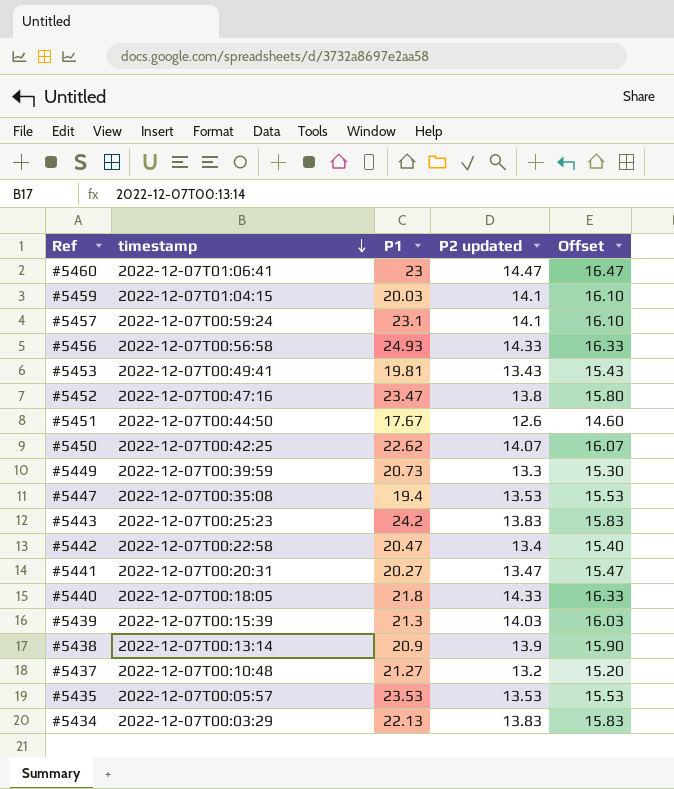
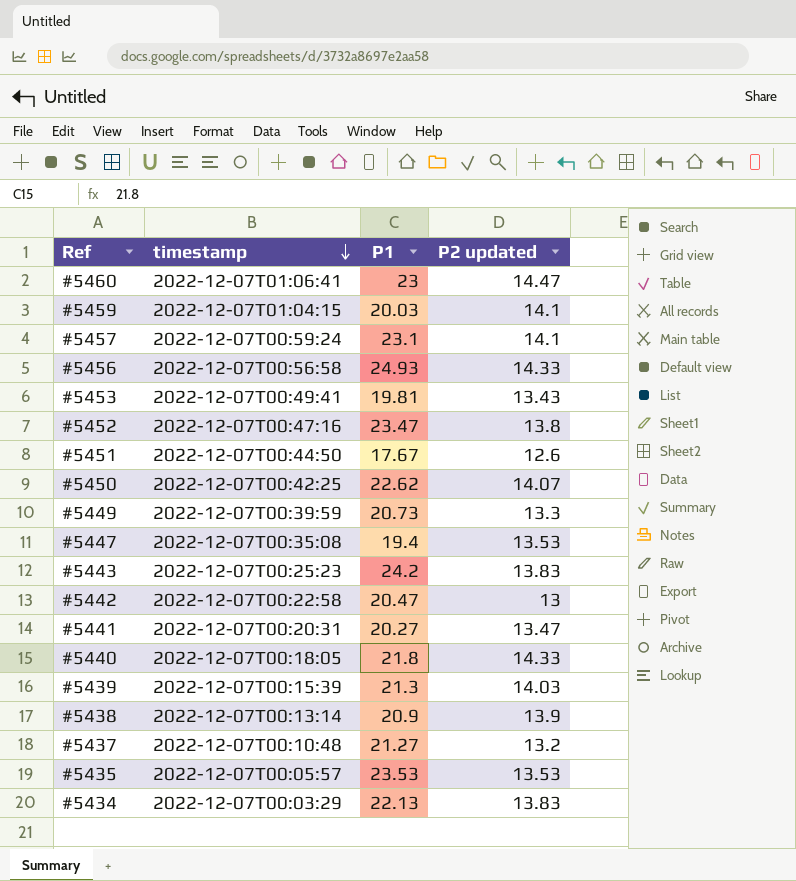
column Offset | formula: [P2 updated] + 2 -> none
#5442 | P2 updated: 13.4 -> 13

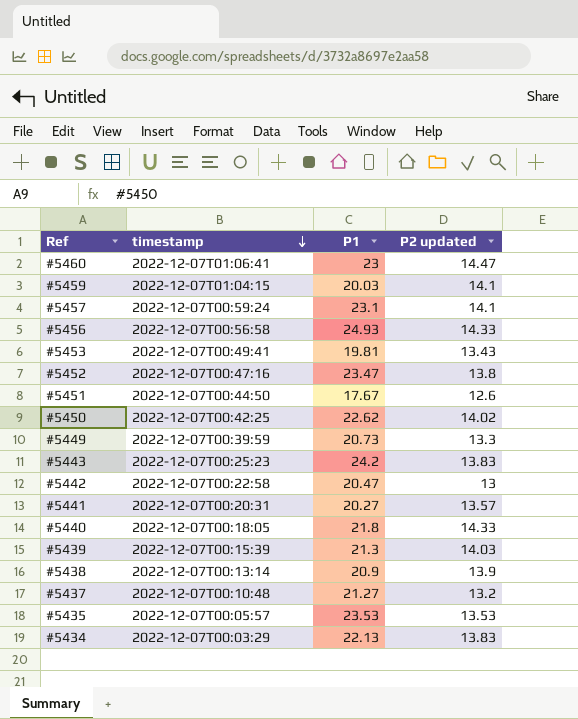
row #5447: 2022-12-07T00:35:08 | 19.4 | 13.53 -> none
#5450 | P2 updated: 14.07 -> 14.02
#5441 | P2 updated: 13.47 -> 13.57

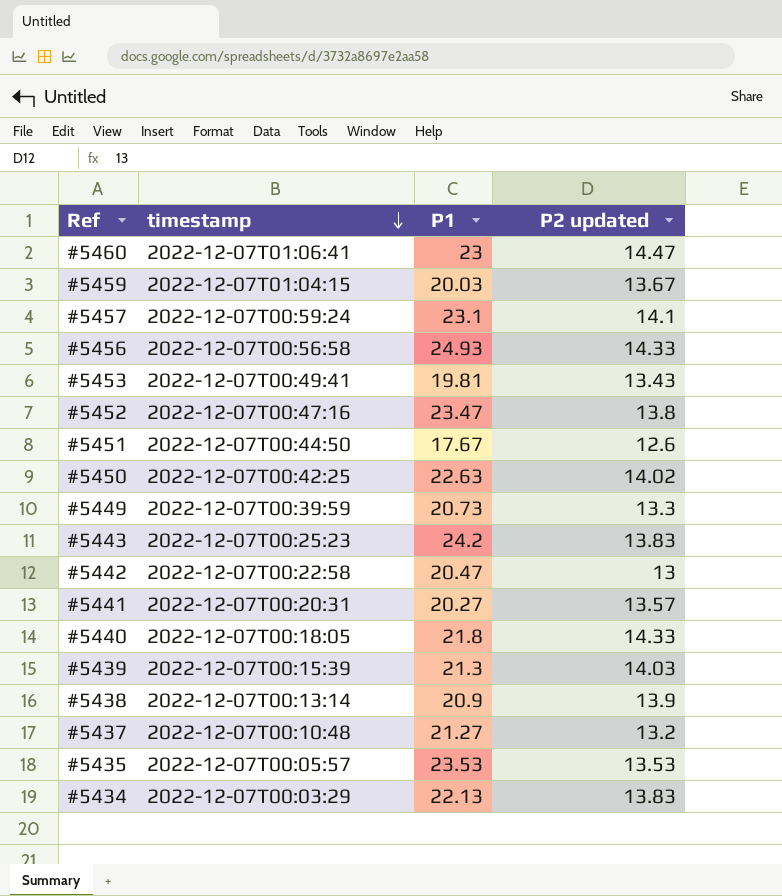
#5459 | P2 updated: 14.1 -> 13.67
#5450 | P1: 22.62 -> 22.63

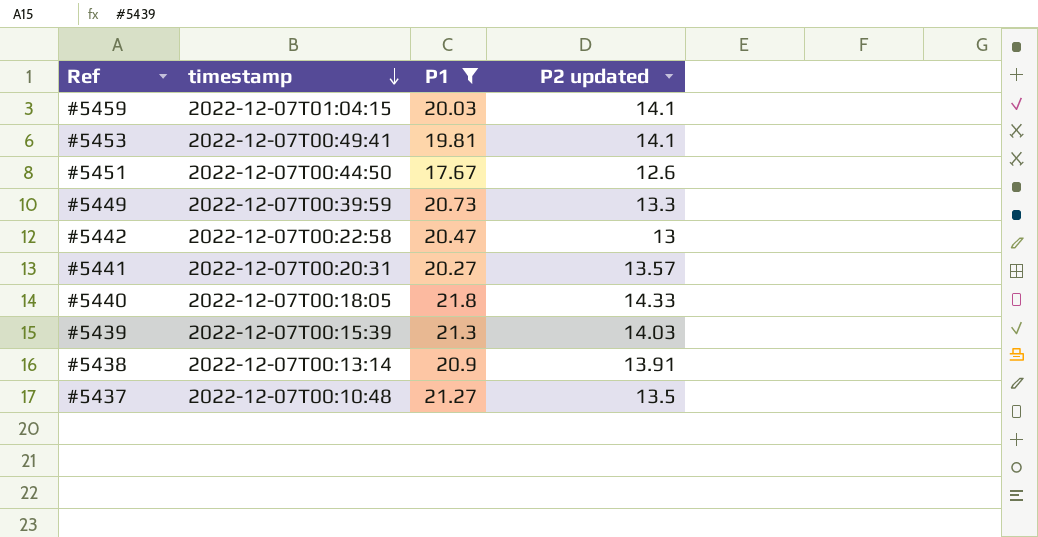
filter: none -> P1 <= 21.8
#5459 | P2 updated: 13.67 -> 14.1
#5453 | P2 updated: 13.43 -> 14.1
#5438 | P2 updated: 13.9 -> 13.91
#5437 | P2 updated: 13.2 -> 13.5

